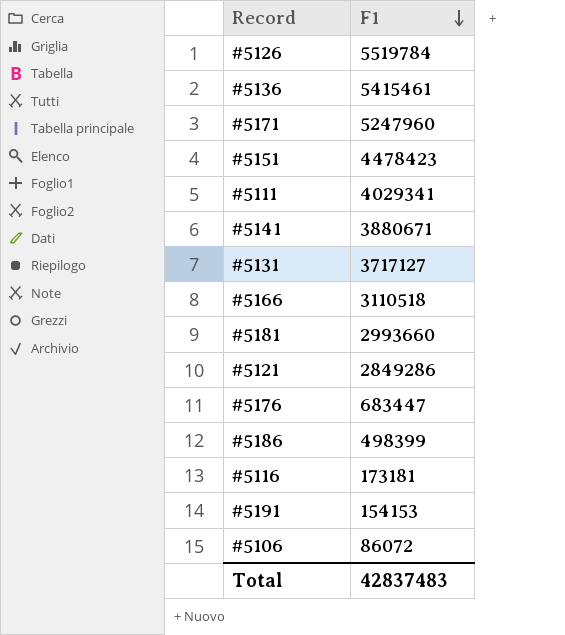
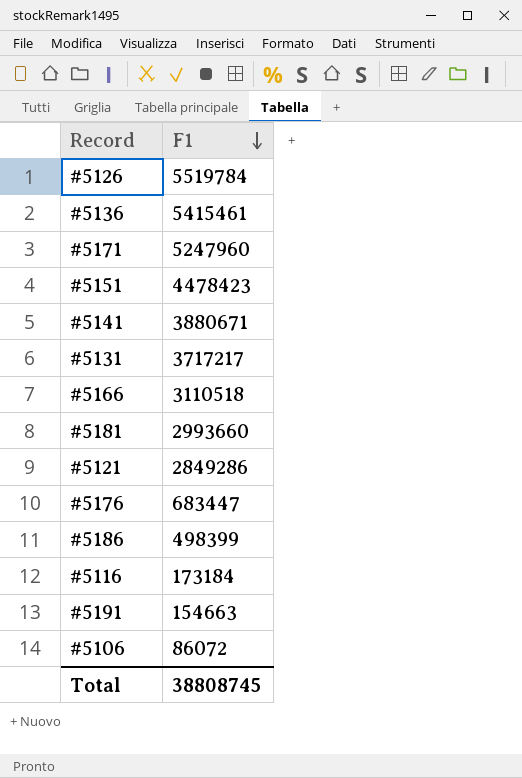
row #5111: 4029341 -> none
#5131 | F1: 3717127 -> 3717217
#5116 | F1: 173181 -> 173184
#5191 | F1: 154153 -> 154663
Total | F1: 42837483 -> 38808745

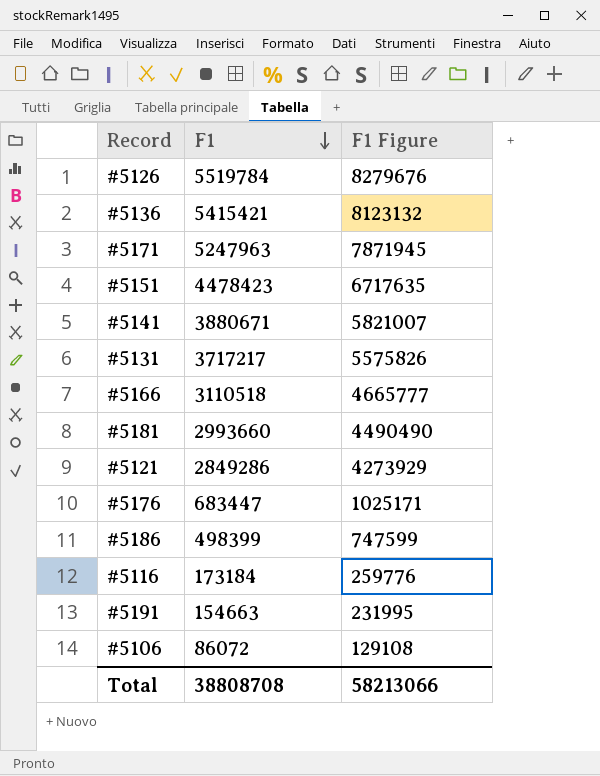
column F1 Figure | formula: none -> [F1] * 1.5
#5136 | F1: 5415461 -> 5415421
#5171 | F1: 5247960 -> 5247963
Total | F1: 38808745 -> 38808708

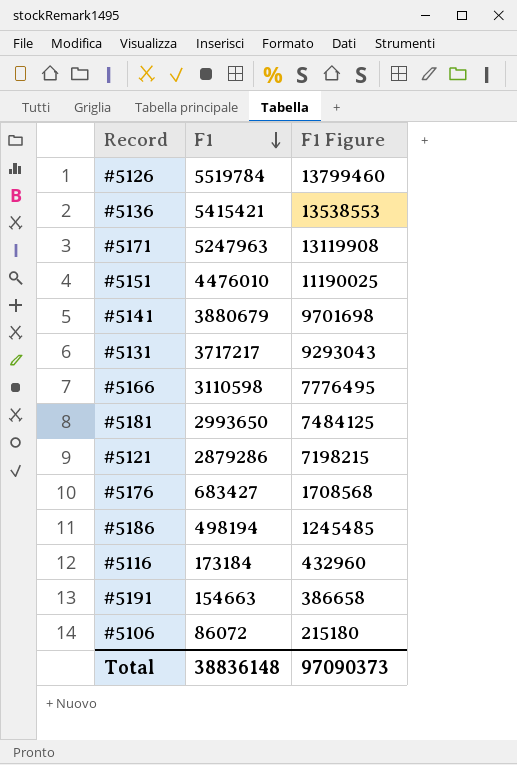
column F1 Figure | formula: [F1] * 1.5 -> [F1] * 2.5
#5151 | F1: 4478423 -> 4476010
#5141 | F1: 3880671 -> 3880679
#5166 | F1: 3110518 -> 3110598
#5181 | F1: 2993660 -> 2993650
#5121 | F1: 2849286 -> 2879286
#5176 | F1: 683447 -> 683427
#5186 | F1: 498399 -> 498194
Total | F1: 38808708 -> 38836148
Total | F1 Figure: 58213066 -> 97090373

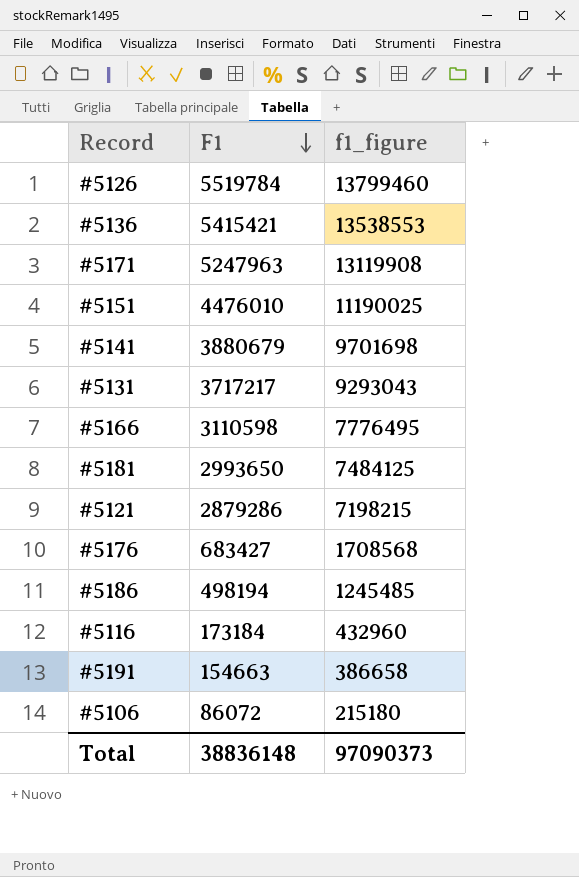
column name: F1 Figure -> f1_figure

